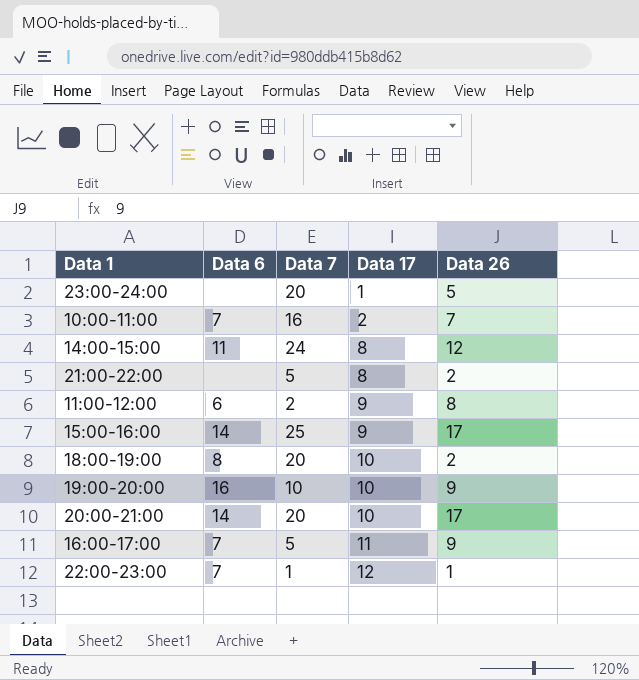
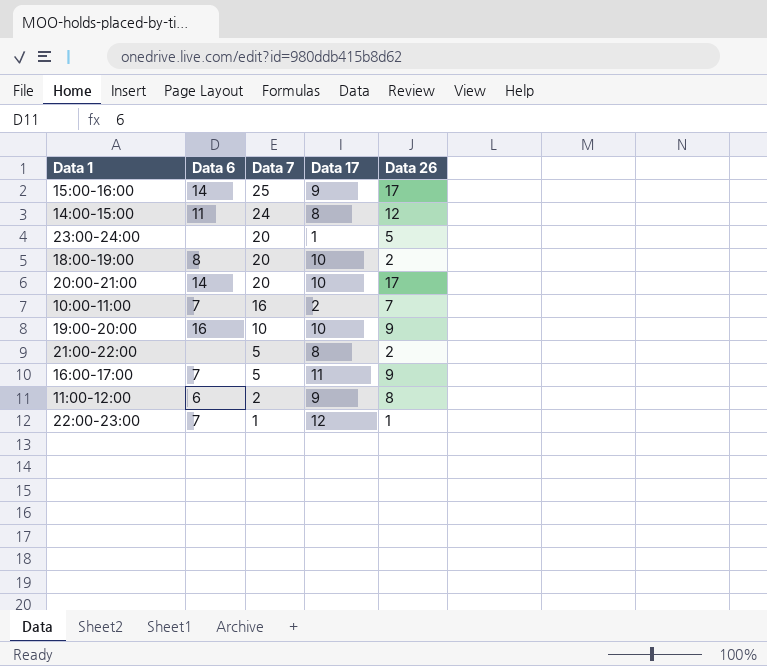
row order: Data 17 ascending -> Data 7 descending

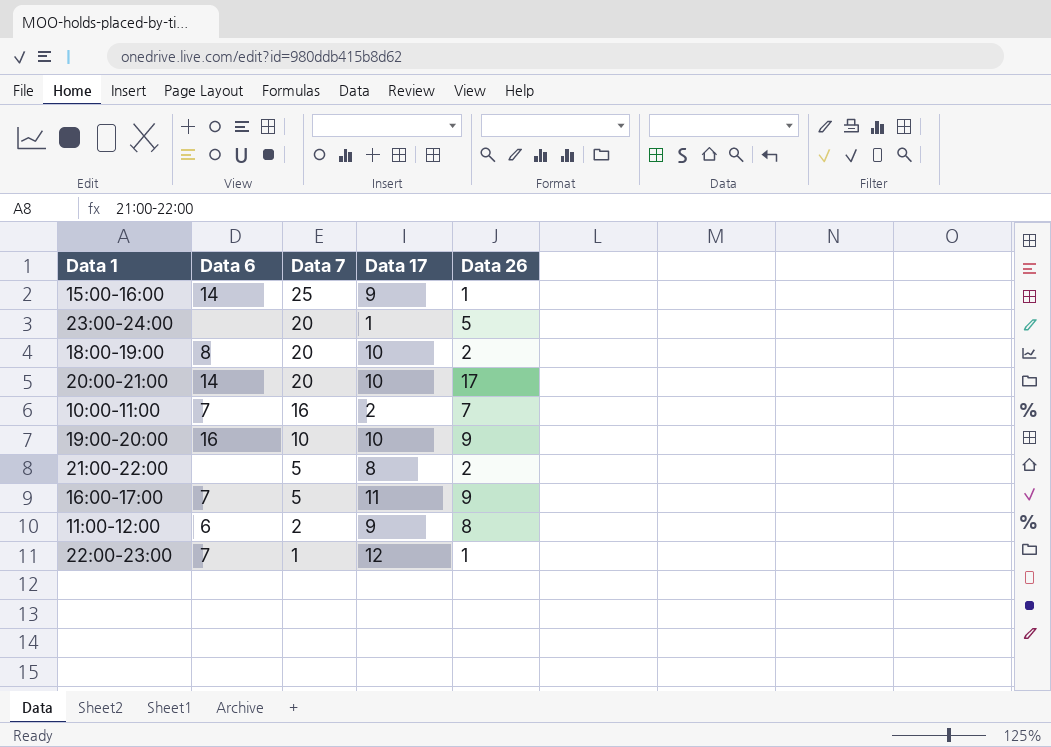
row 14:00-15:00: 11 | 24 | 8 | 12 -> none
15:00-16:00 | Data 26: 17 -> 1

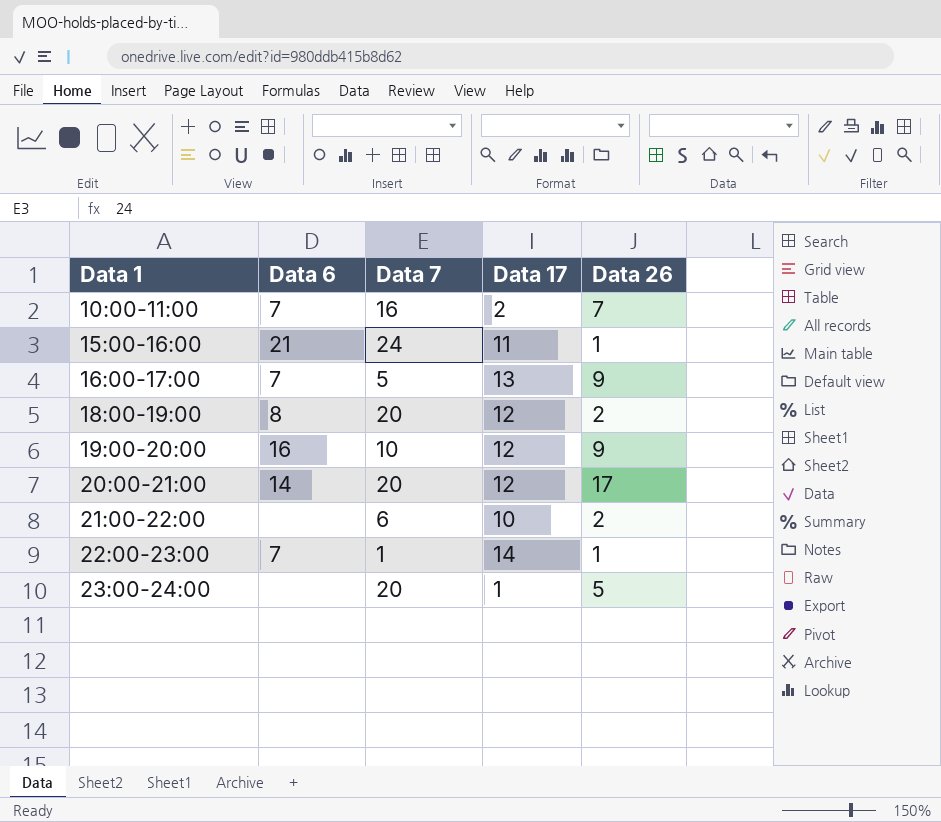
row order: Data 7 descending -> Data 1 ascending
row 11:00-12:00: 6 | 2 | 9 | 8 -> none
15:00-16:00 | Data 6: 14 -> 21
15:00-16:00 | Data 7: 25 -> 24
15:00-16:00 | Data 17: 9 -> 11
16:00-17:00 | Data 17: 11 -> 13
18:00-19:00 | Data 17: 10 -> 12
19:00-20:00 | Data 17: 10 -> 12
20:00-21:00 | Data 17: 10 -> 12
21:00-22:00 | Data 7: 5 -> 6
21:00-22:00 | Data 17: 8 -> 10
22:00-23:00 | Data 17: 12 -> 14

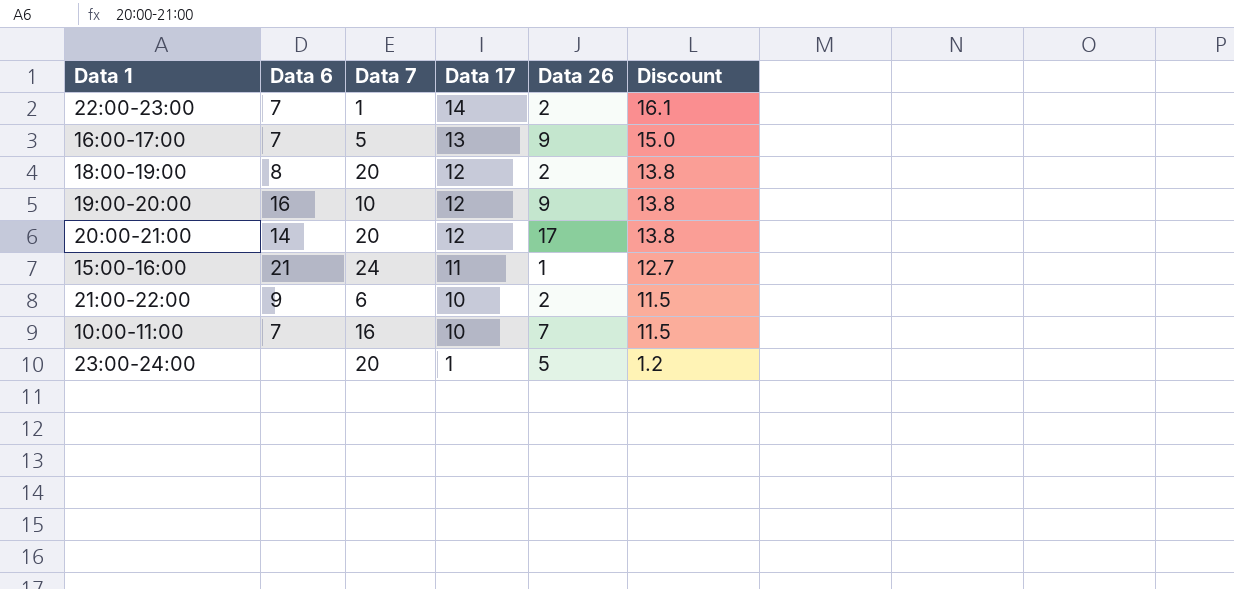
row order: Data 1 ascending -> Data 17 descending
column Discount | formula: none -> [Data 17] * 1.15
22:00-23:00 | Data 26: 1 -> 2
21:00-22:00 | Data 6: none -> 9
10:00-11:00 | Data 17: 2 -> 10

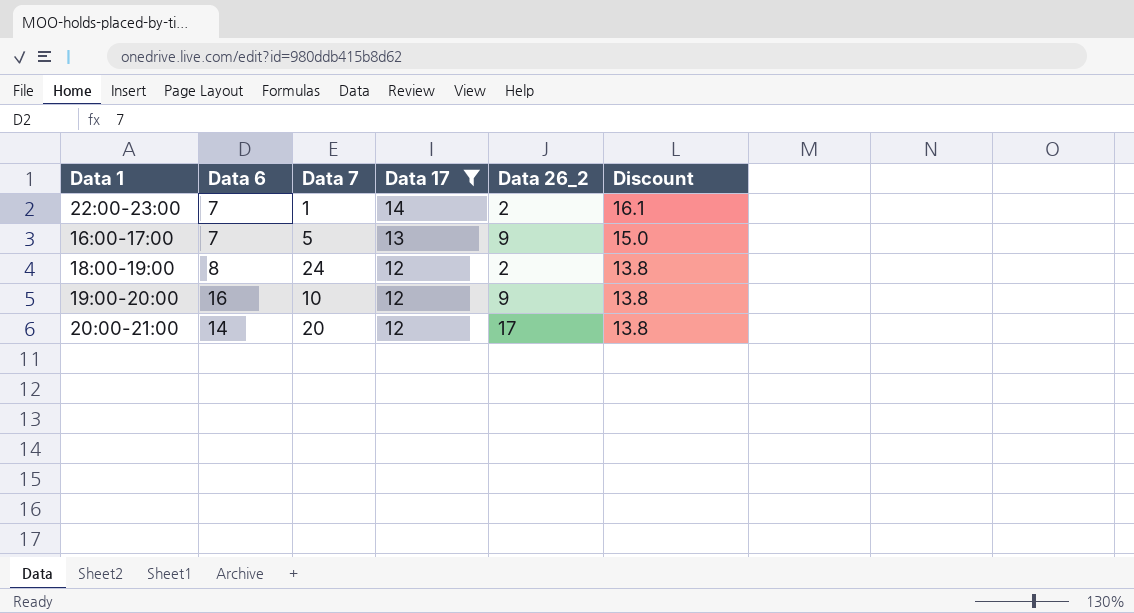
filter: none -> Data 17 >= 12
column name: Data 26 -> Data 26_2
18:00-19:00 | Data 7: 20 -> 24

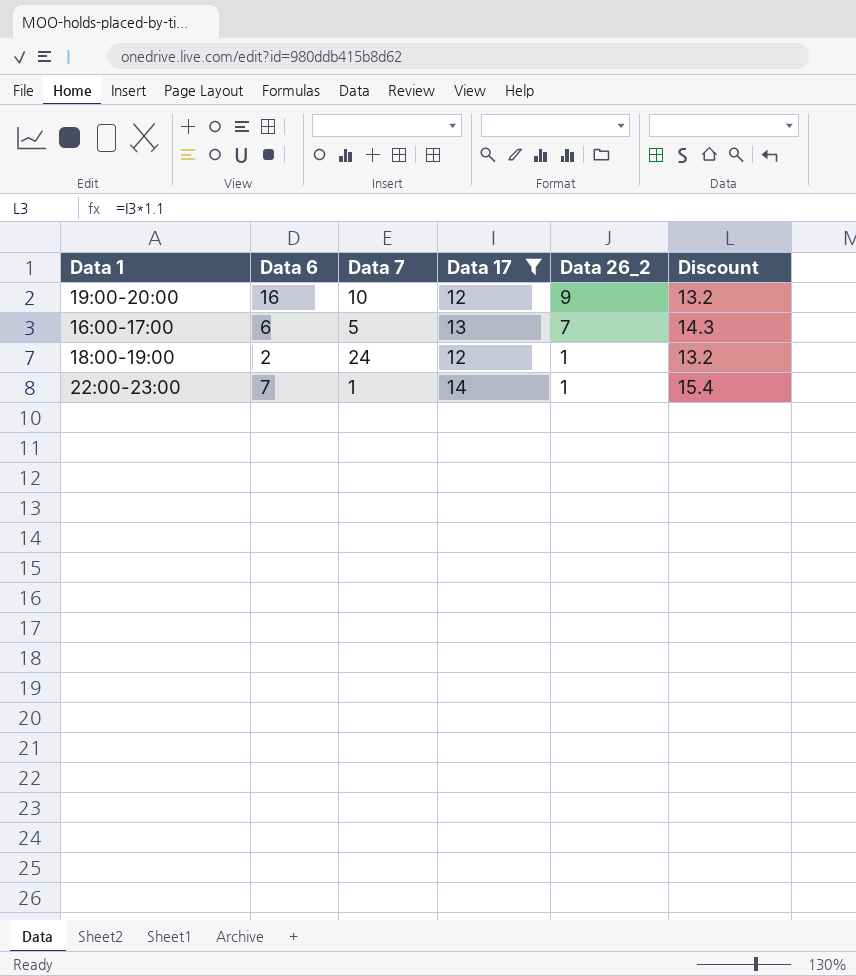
row order: Data 17 descending -> Data 26_2 descending
column Discount | formula: [Data 17] * 1.15 -> [Data 17] * 1.1
row 20:00-21:00: 14 | 20 | 12 | 17 | 13.8 -> none
16:00-17:00 | Data 6: 7 -> 6
16:00-17:00 | Data 26_2: 9 -> 7
18:00-19:00 | Data 6: 8 -> 2
18:00-19:00 | Data 26_2: 2 -> 1
22:00-23:00 | Data 26_2: 2 -> 1

